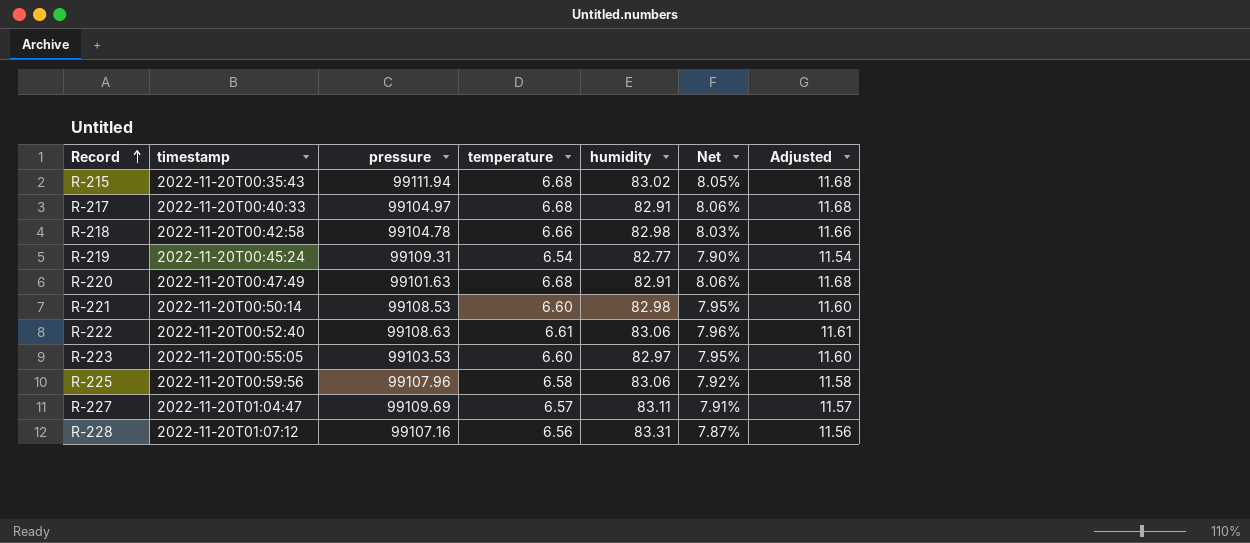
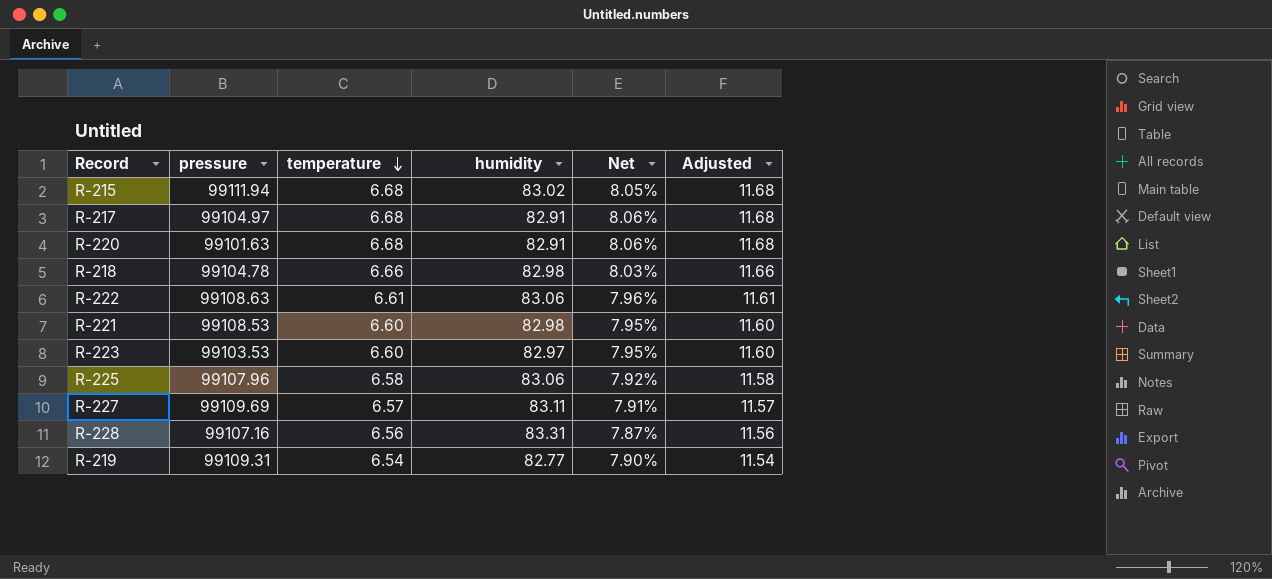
row order: Record ascending -> temperature descending
column timestamp | position: 2 -> none

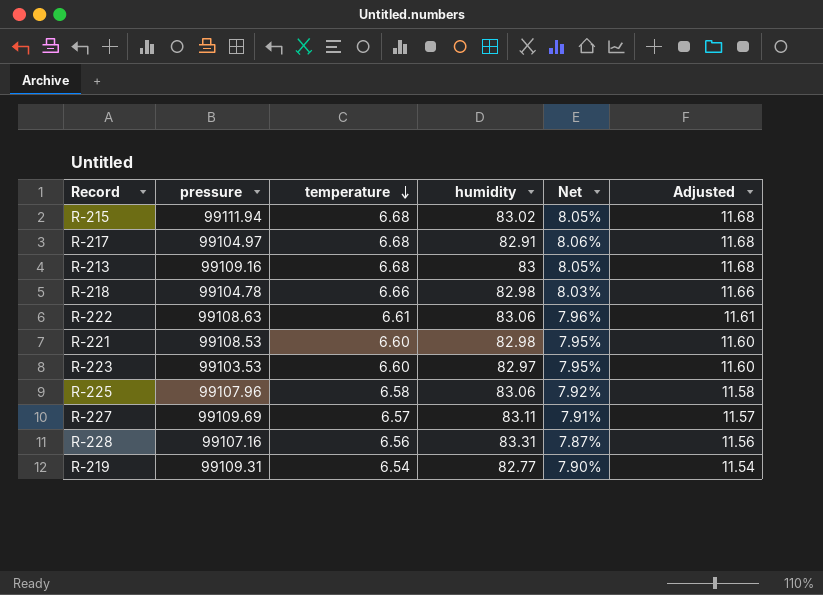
row R-220: 99101.63 | 6.68 | 82.91 | 8.06% | 11.68 -> none
row R-213: none -> 99109.16 | 6.68 | 83 | 8.05% | 11.68

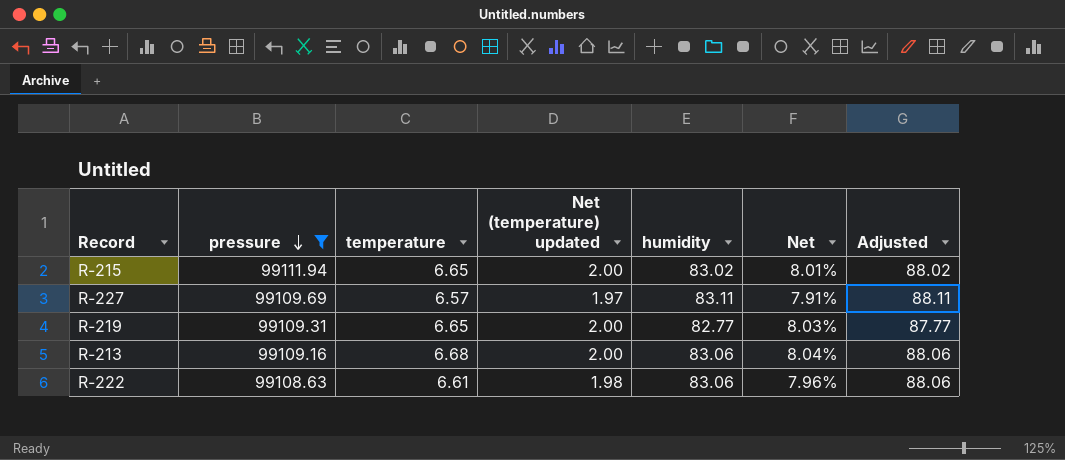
filter: none -> pressure >= 99108.63
row order: temperature descending -> pressure descending
column Net (temperature) updated | formula: none -> [temperature] * 0.3
column Adjusted | formula: [temperature] + 5 -> [humidity] + 5
R-215 | temperature: 6.68 -> 6.65
R-215 | Net: 8.05% -> 8.01%
R-219 | temperature: 6.54 -> 6.65
R-219 | Net: 7.90% -> 8.03%
R-213 | humidity: 83 -> 83.06
R-213 | Net: 8.05% -> 8.04%

